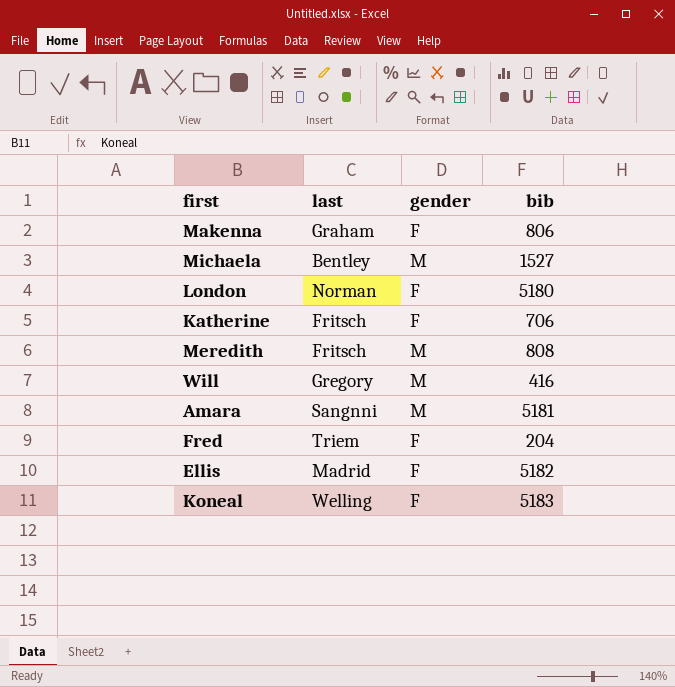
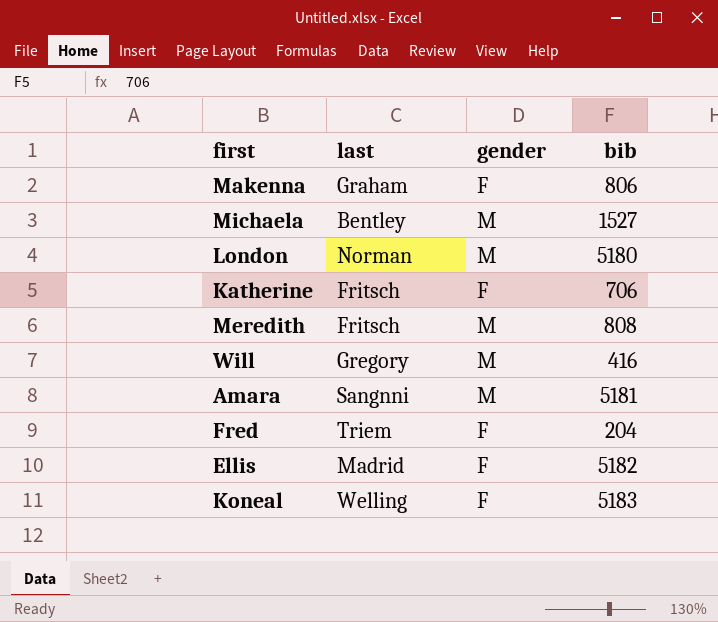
London | gender: F -> M

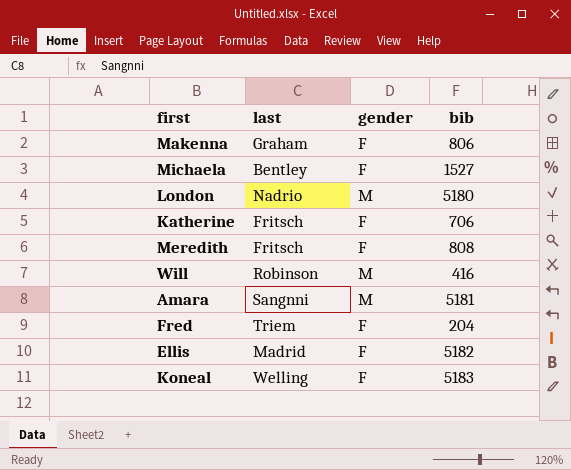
Michaela | gender: M -> F
London | last: Norman -> Nadrio
Meredith | gender: M -> F
Will | last: Gregory -> Robinson

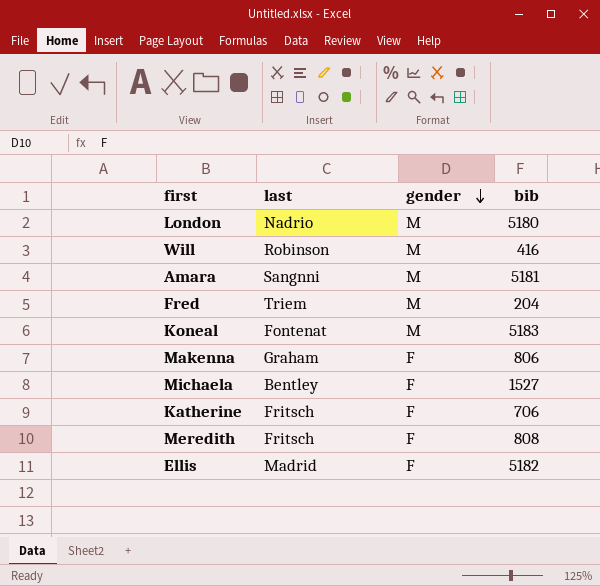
row order: none -> gender descending
Fred | gender: F -> M
Koneal | last: Welling -> Fontenat
Koneal | gender: F -> M

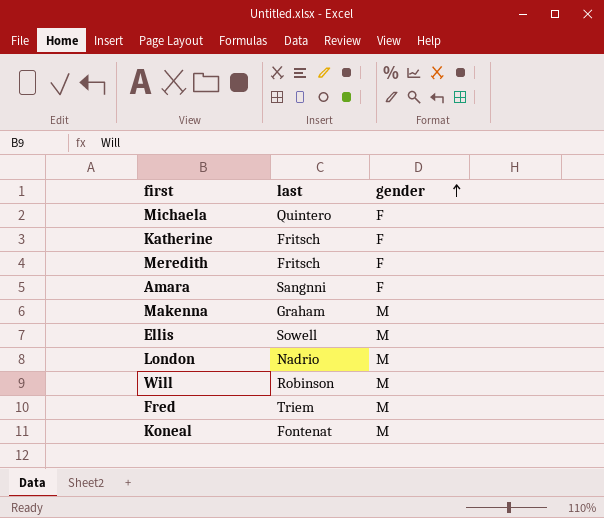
row order: gender descending -> gender ascending
column bib | position: 4 -> none
Michaela | last: Bentley -> Quintero
Amara | gender: M -> F
Makenna | gender: F -> M
Ellis | last: Madrid -> Sowell
Ellis | gender: F -> M

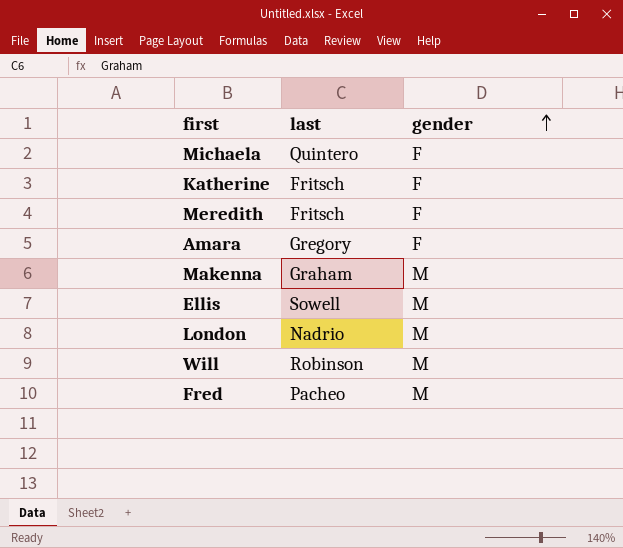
row Koneal: Fontenat | M -> none
Amara | last: Sangnni -> Gregory
Fred | last: Triem -> Pacheo

